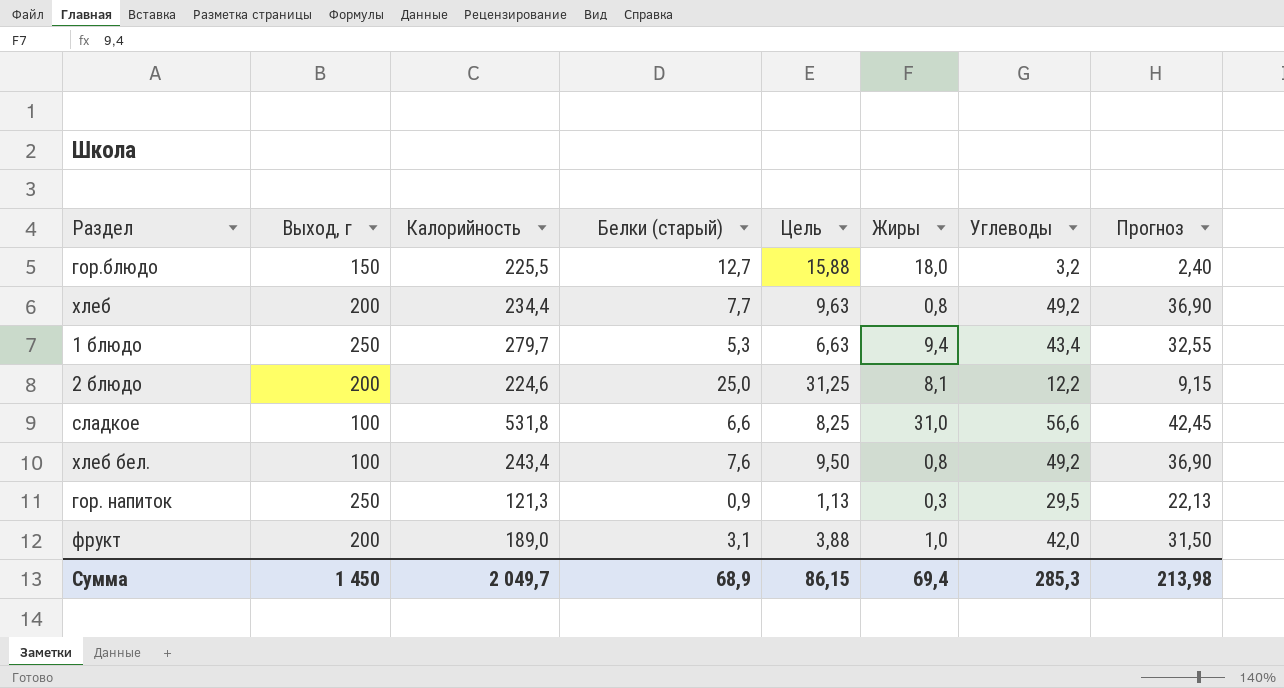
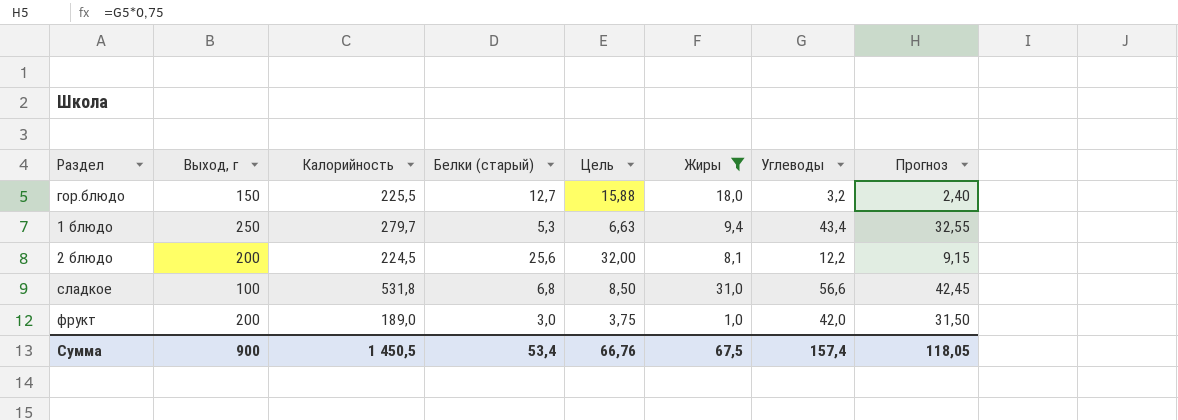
filter: none -> Жиры >= 1,0
2 блюдо | Калорийность: 224,6 -> 224,5
2 блюдо | Белки (старый): 25,0 -> 25,6
2 блюдо | Цель: 31,25 -> 32,00
сладкое | Белки (старый): 6,6 -> 6,8
сладкое | Цель: 8,25 -> 8,50
фрукт | Белки (старый): 3,1 -> 3,0
фрукт | Цель: 3,88 -> 3,75
Сумма | Выход, г: 1 450 -> 900
Сумма | Калорийность: 2 049,7 -> 1 450,5
Сумма | Белки (старый): 68,9 -> 53,4
Сумма | Цель: 86,15 -> 66,76
Сумма | Жиры: 69,4 -> 67,5
Сумма | Углеводы: 285,3 -> 157,4
Сумма | Прогноз: 213,98 -> 118,05

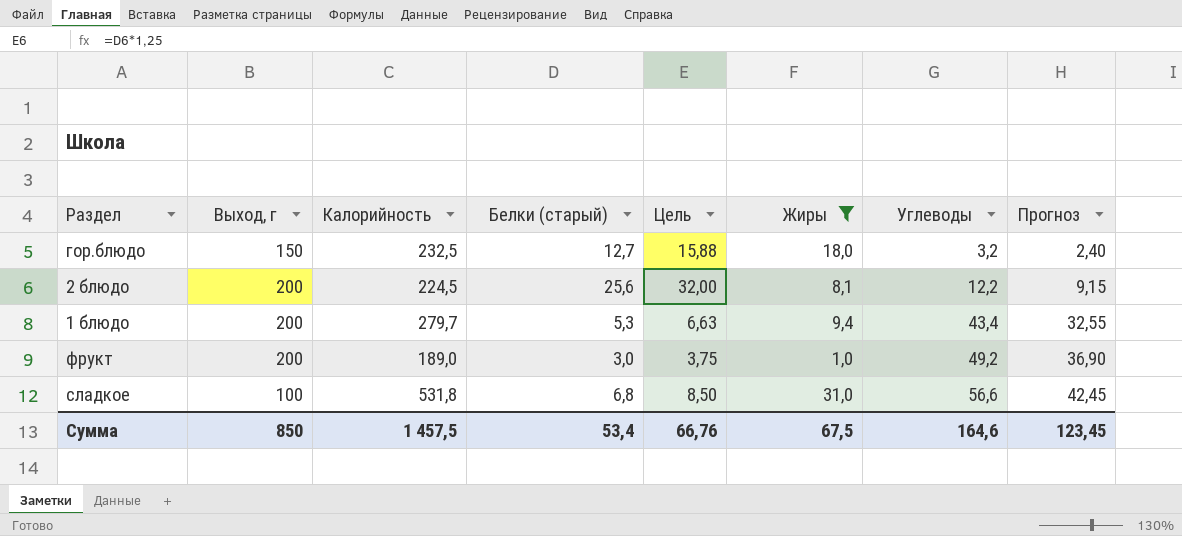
row order: none -> Углеводы ascending
гор.блюдо | Калорийность: 225,5 -> 232,5
1 блюдо | Выход, г: 250 -> 200
фрукт | Углеводы: 42,0 -> 49,2
фрукт | Прогноз: 31,50 -> 36,90
Сумма | Выход, г: 900 -> 850
Сумма | Калорийность: 1 450,5 -> 1 457,5
Сумма | Углеводы: 157,4 -> 164,6
Сумма | Прогноз: 118,05 -> 123,45

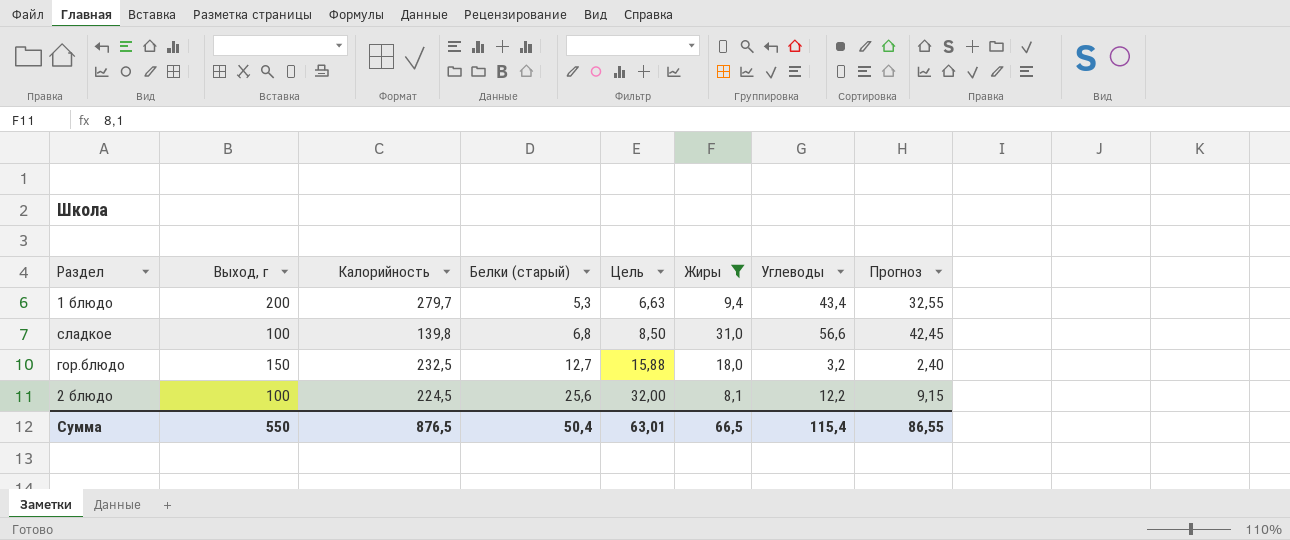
row order: Углеводы ascending -> Белки (старый) ascending
row фрукт: 200 | 189,0 | 3,0 | 3,75 | 1,0 | 49,2 | 36,90 -> none
сладкое | Калорийность: 531,8 -> 139,8
2 блюдо | Выход, г: 200 -> 100
Сумма | Выход, г: 850 -> 550
Сумма | Калорийность: 1 457,5 -> 876,5
Сумма | Белки (старый): 53,4 -> 50,4
Сумма | Цель: 66,76 -> 63,01
Сумма | Жиры: 67,5 -> 66,5
Сумма | Углеводы: 164,6 -> 115,4
Сумма | Прогноз: 123,45 -> 86,55

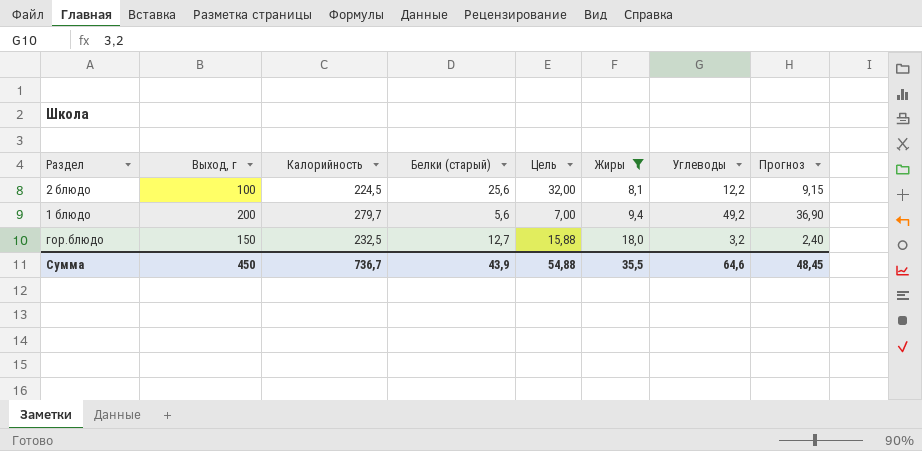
row order: Белки (старый) ascending -> Жиры ascending
row сладкое: 100 | 139,8 | 6,8 | 8,50 | 31,0 | 56,6 | 42,45 -> none
1 блюдо | Белки (старый): 5,3 -> 5,6
1 блюдо | Цель: 6,63 -> 7,00
1 блюдо | Углеводы: 43,4 -> 49,2
1 блюдо | Прогноз: 32,55 -> 36,90
Сумма | Выход, г: 550 -> 450
Сумма | Калорийность: 876,5 -> 736,7
Сумма | Белки (старый): 50,4 -> 43,9
Сумма | Цель: 63,01 -> 54,88
Сумма | Жиры: 66,5 -> 35,5
Сумма | Углеводы: 115,4 -> 64,6
Сумма | Прогноз: 86,55 -> 48,45

